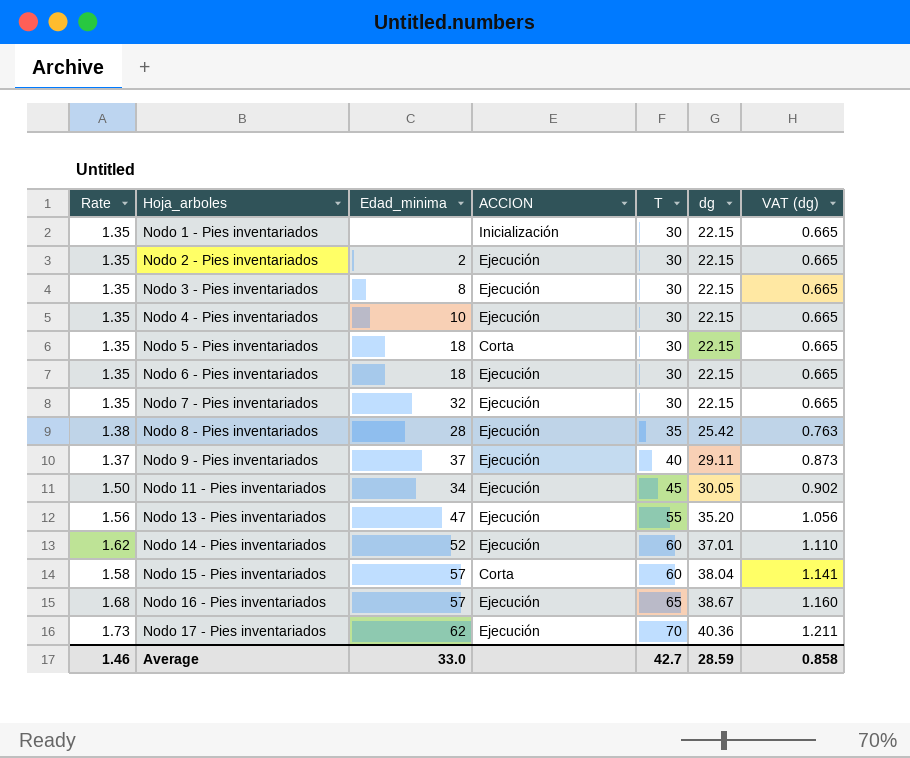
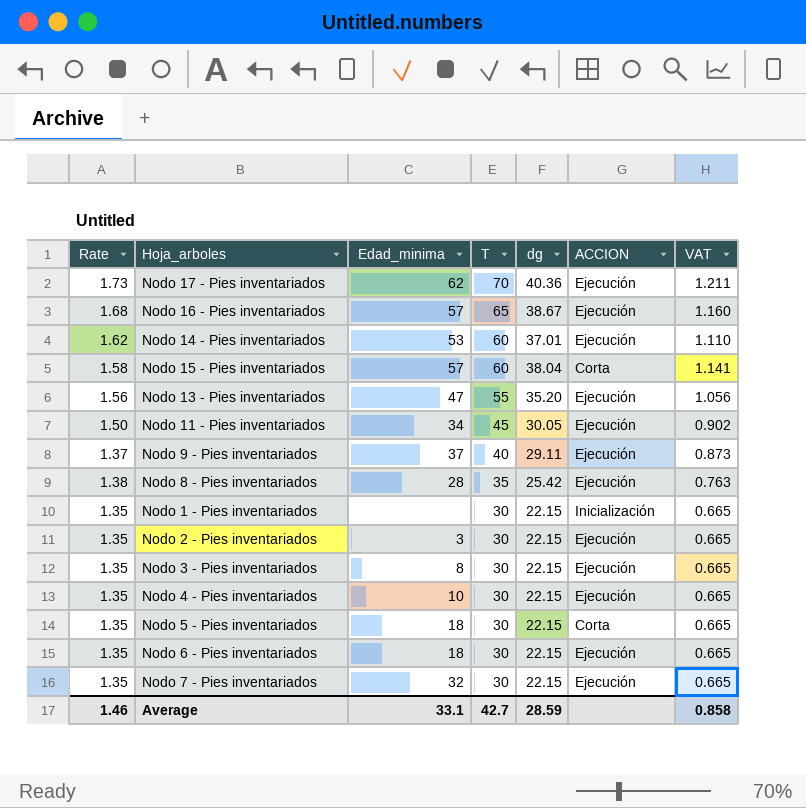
row order: Hoja_arboles ascending -> T descending
column ACCION | position: 4 -> 6
column name: VAT (dg) -> VAT
Nodo 14 - Pies inventariados | Edad_minima: 52 -> 53
Nodo 2 - Pies inventariados | Edad_minima: 2 -> 3
Average | Edad_minima: 33.0 -> 33.1

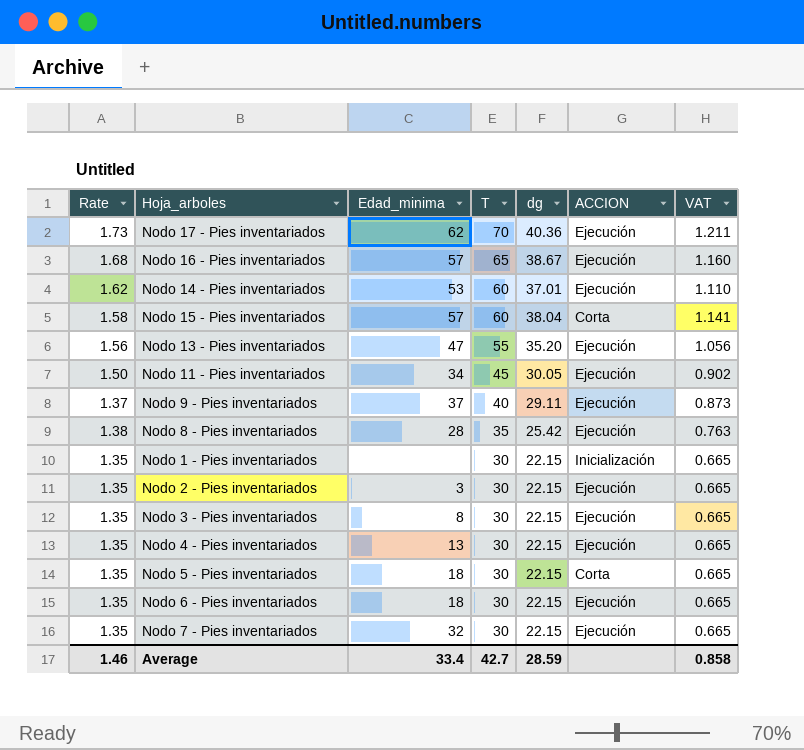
Nodo 4 - Pies inventariados | Edad_minima: 10 -> 13
Average | Edad_minima: 33.1 -> 33.4

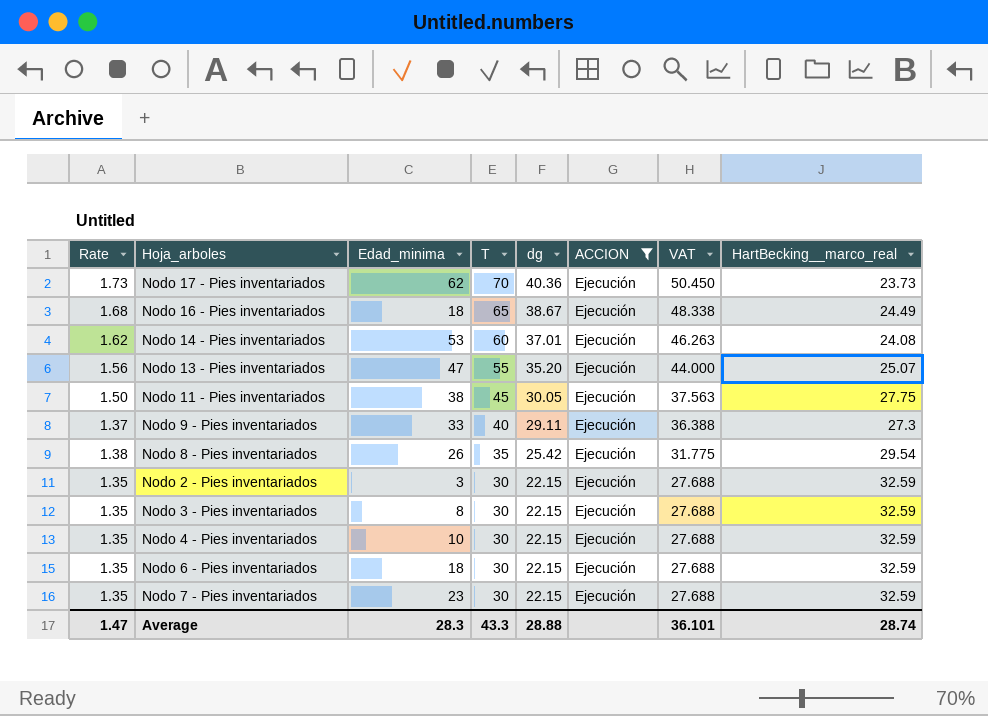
filter: none -> ACCION = Ejecución
column VAT | formula: [dg] * 0.03 -> [dg] * 1.25
column HartBecking__marco_real | position: none -> 8
Nodo 16 - Pies inventariados | Edad_minima: 57 -> 18
Nodo 11 - Pies inventariados | Edad_minima: 34 -> 38
Nodo 9 - Pies inventariados | Edad_minima: 37 -> 33
Nodo 8 - Pies inventariados | Edad_minima: 28 -> 26
Nodo 4 - Pies inventariados | Edad_minima: 13 -> 10
Nodo 7 - Pies inventariados | Edad_minima: 32 -> 23
Average | Rate: 1.46 -> 1.47
Average | Edad_minima: 33.4 -> 28.3
Average | T: 42.7 -> 43.3
Average | dg: 28.59 -> 28.88
Average | VAT: 0.858 -> 36.101

